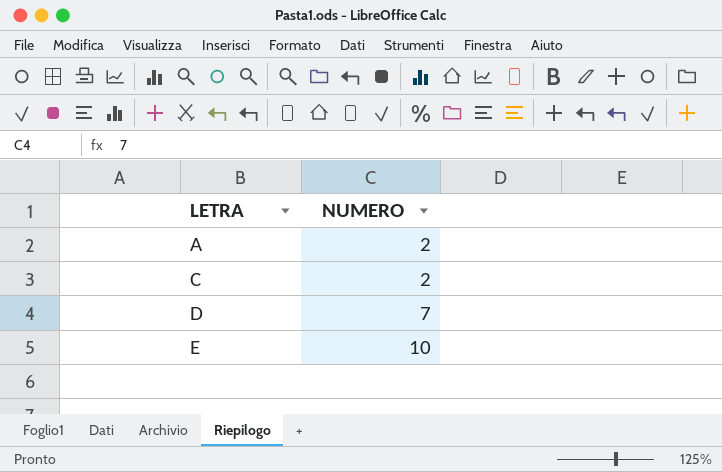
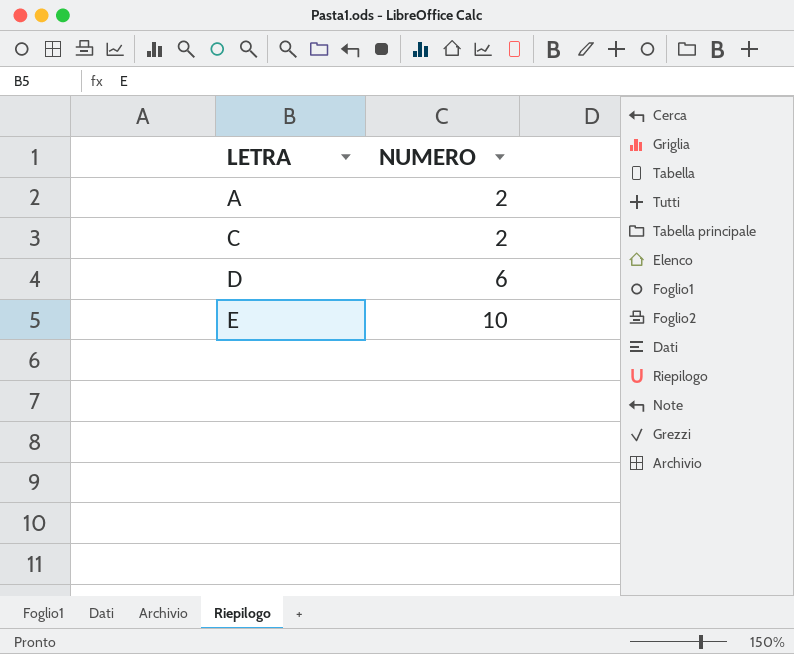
D | NUMERO: 7 -> 6

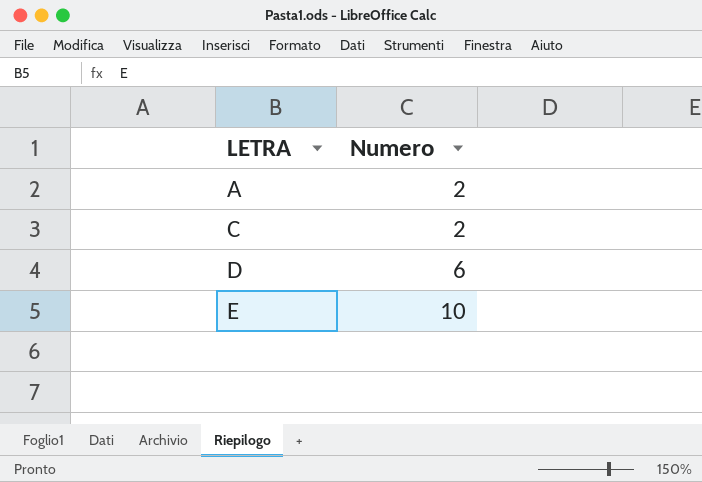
column name: NUMERO -> Numero

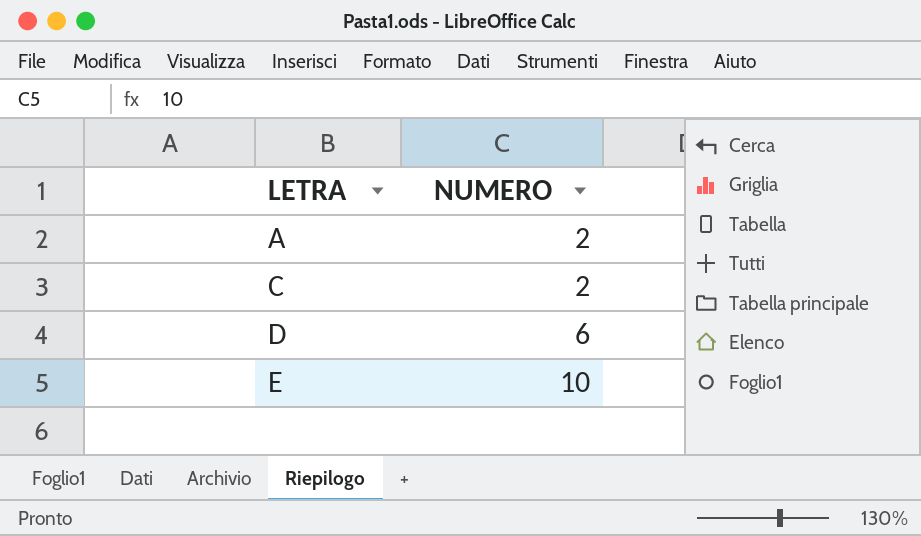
column name: Numero -> NUMERO

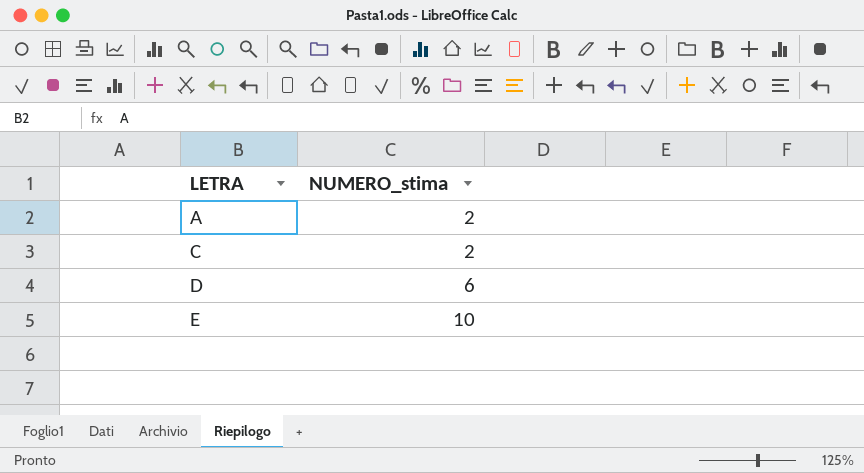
column name: NUMERO -> NUMERO_stima

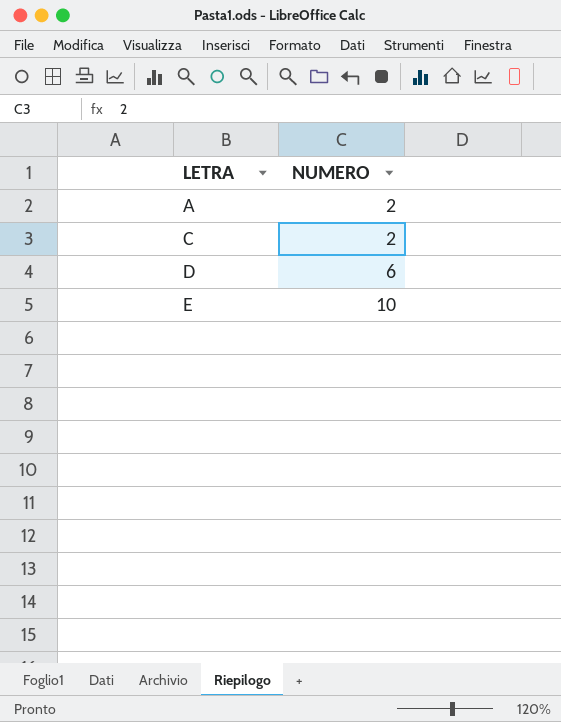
column name: NUMERO_stima -> NUMERO

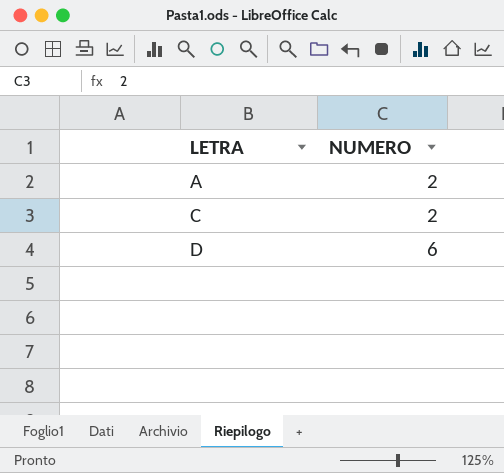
row E: 10 -> none

